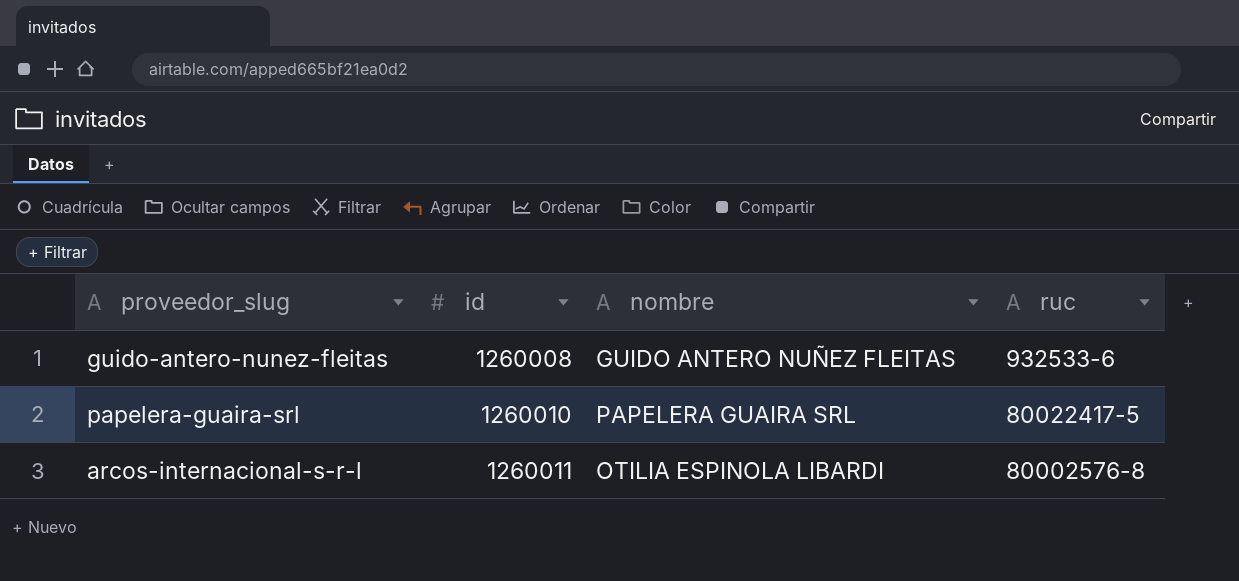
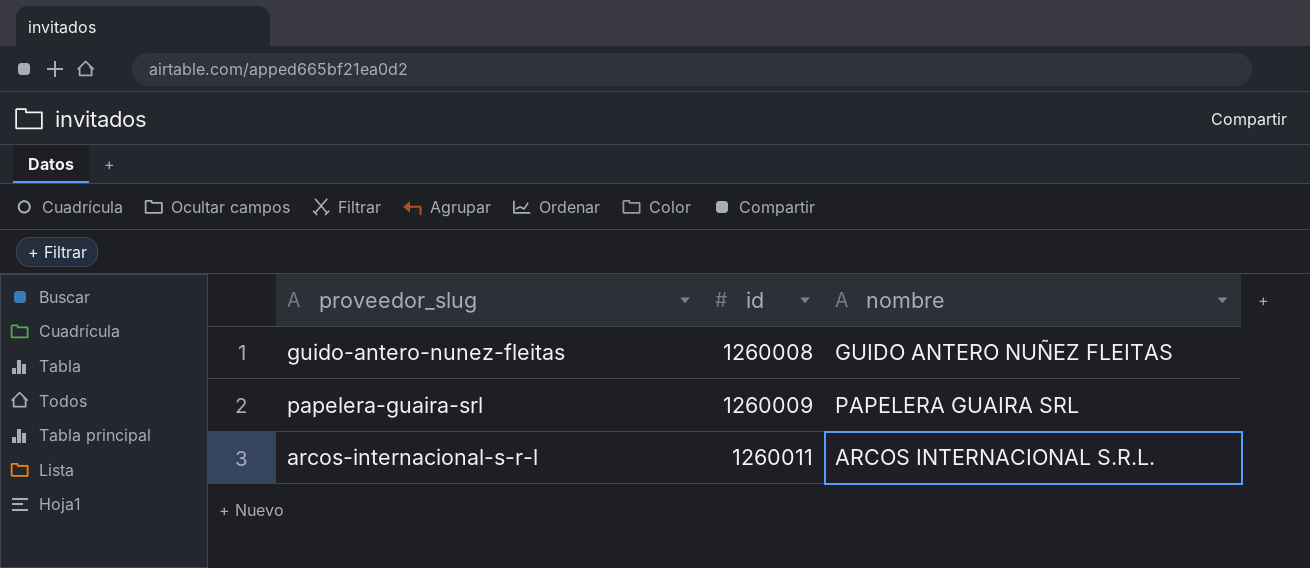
column ruc | position: 4 -> none
papelera-guaira-srl | id: 1260010 -> 1260009
arcos-internacional-s-r-l | nombre: OTILIA ESPINOLA LIBARDI -> ARCOS INTERNACIONAL S.R.L.

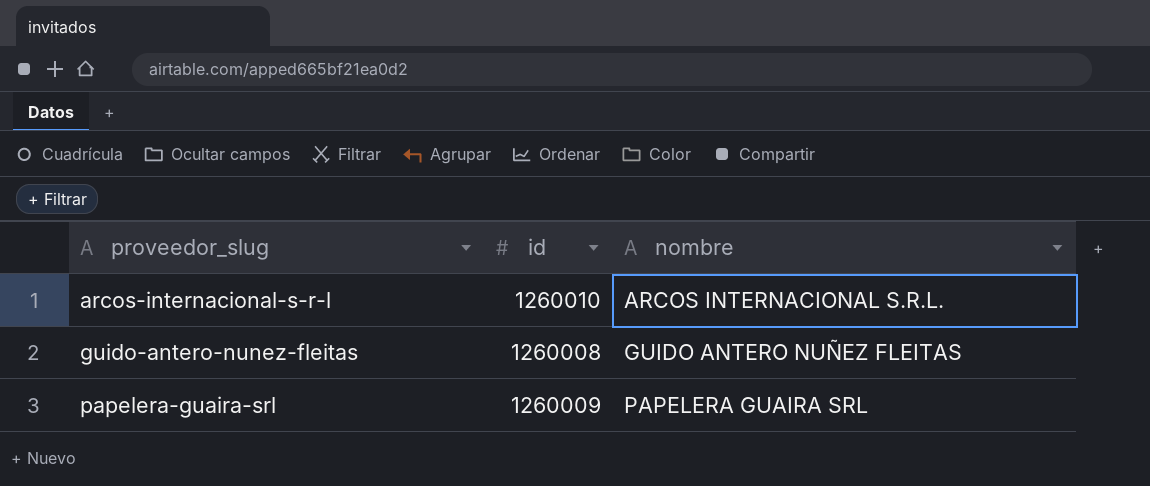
row order: id ascending -> proveedor_slug ascending
arcos-internacional-s-r-l | id: 1260011 -> 1260010

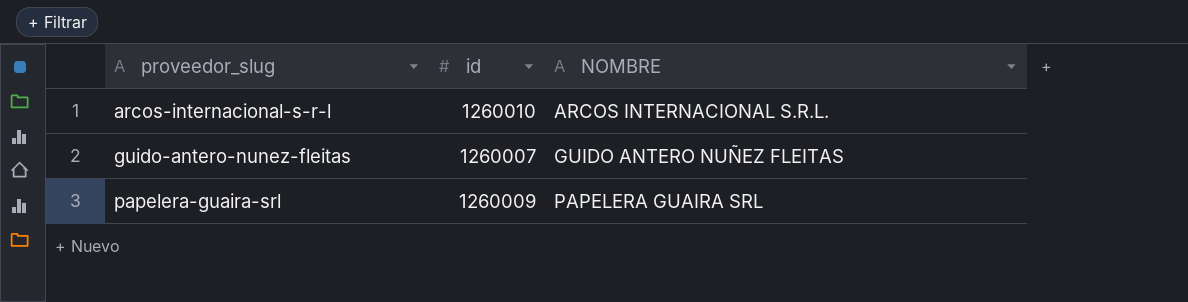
column name: nombre -> NOMBRE
guido-antero-nunez-fleitas | id: 1260008 -> 1260007

